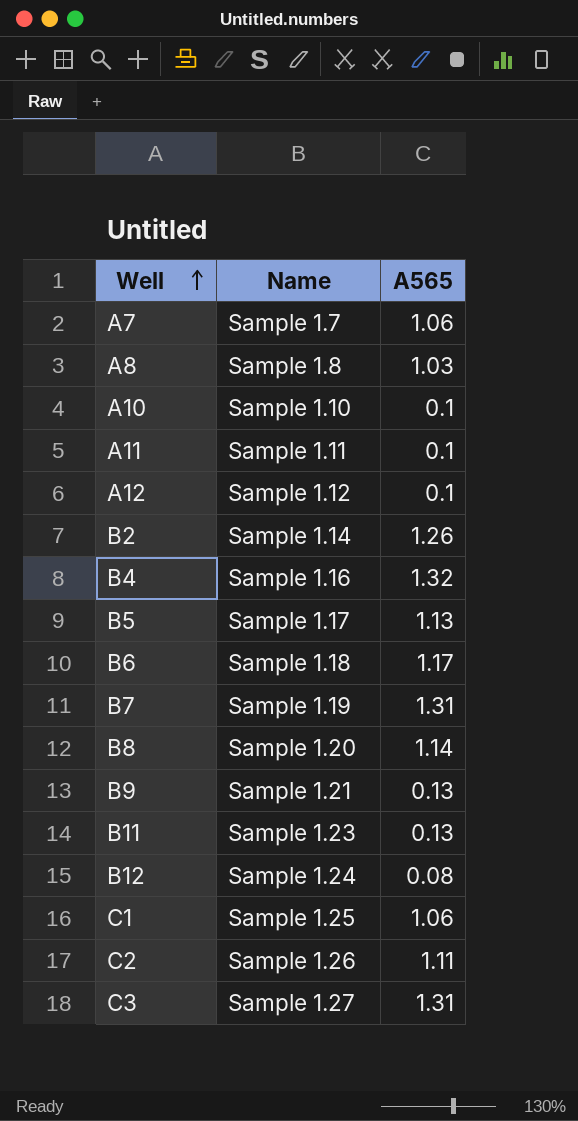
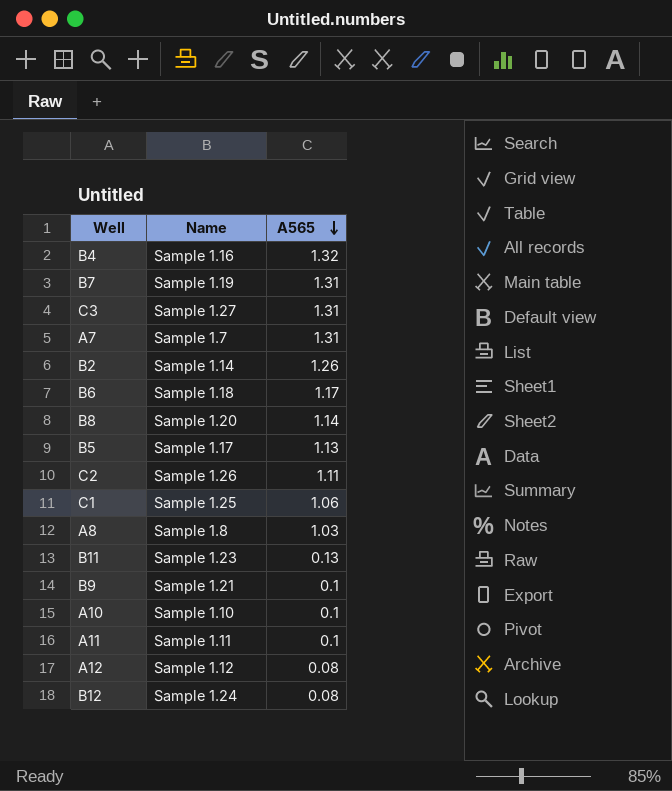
row order: Well ascending -> A565 descending
A7 | A565: 1.06 -> 1.31
B9 | A565: 0.13 -> 0.1
A12 | A565: 0.1 -> 0.08

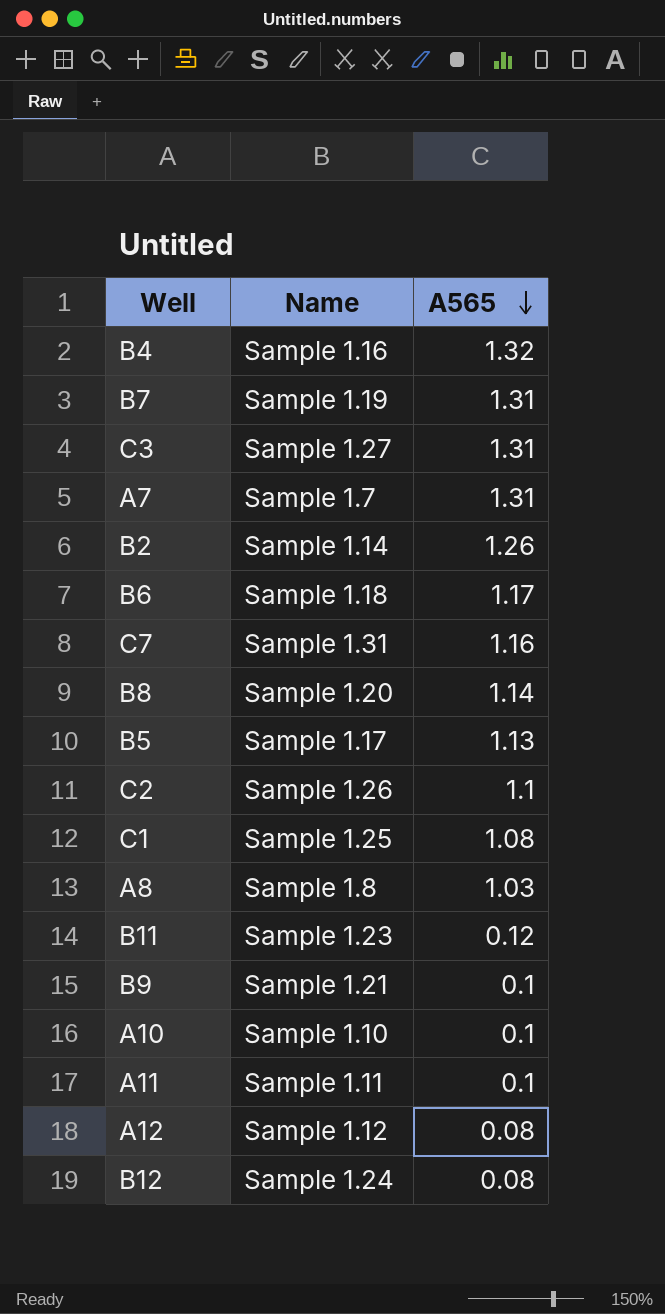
row C7: none -> Sample 1.31 | 1.16
C2 | A565: 1.11 -> 1.1
C1 | A565: 1.06 -> 1.08
B11 | A565: 0.13 -> 0.12

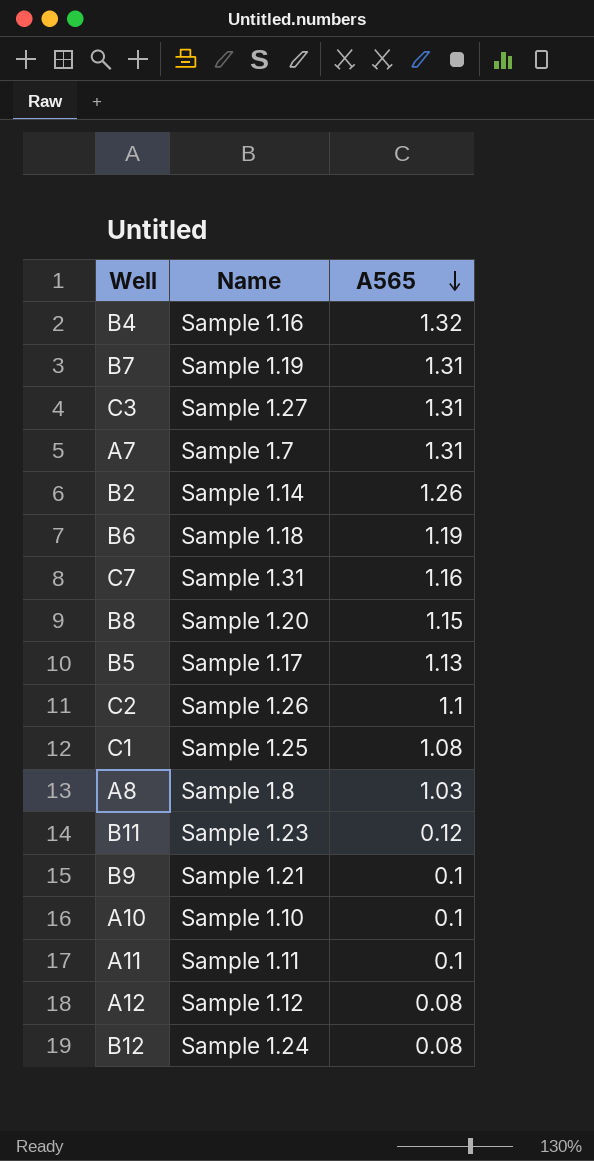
B6 | A565: 1.17 -> 1.19
B8 | A565: 1.14 -> 1.15

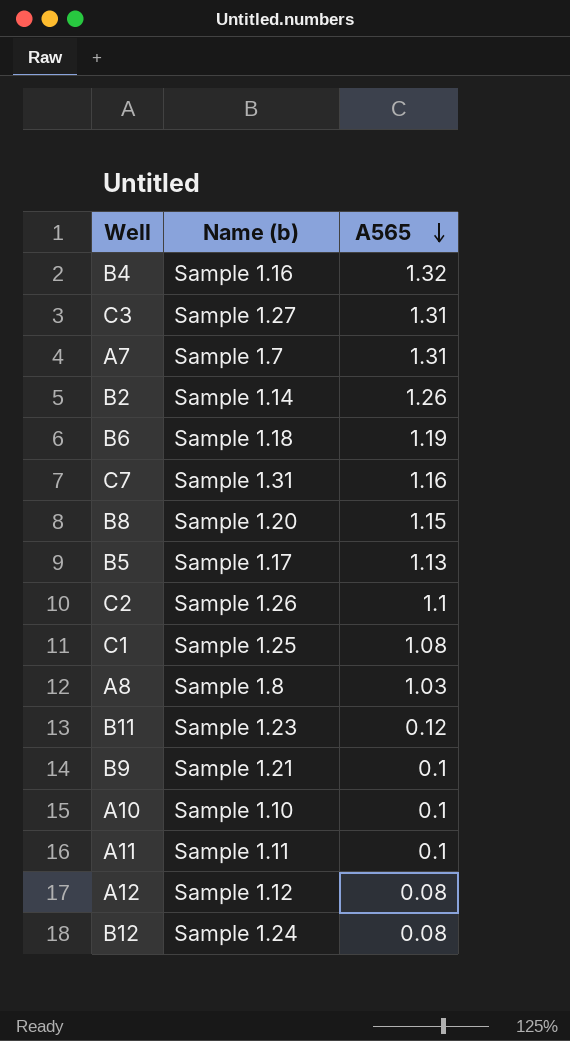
column name: Name -> Name (b)
row B7: Sample 1.19 | 1.31 -> none

